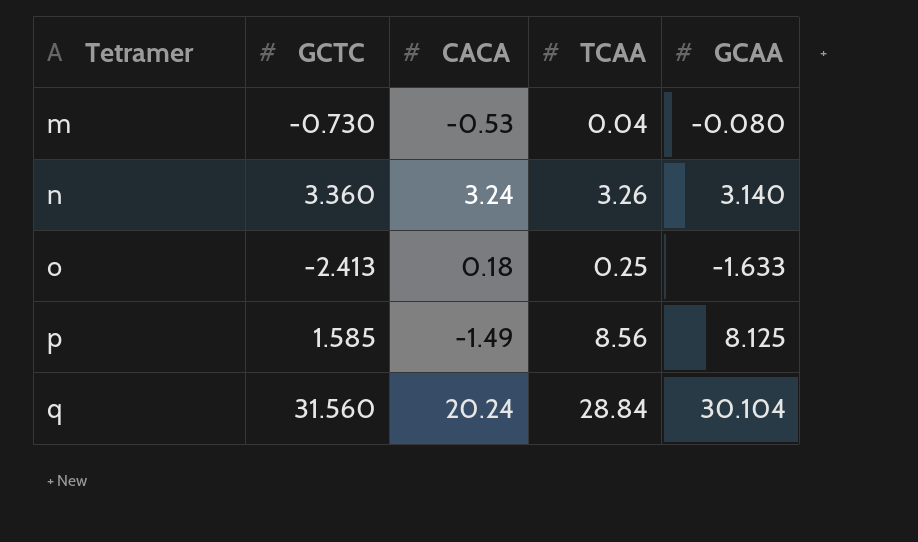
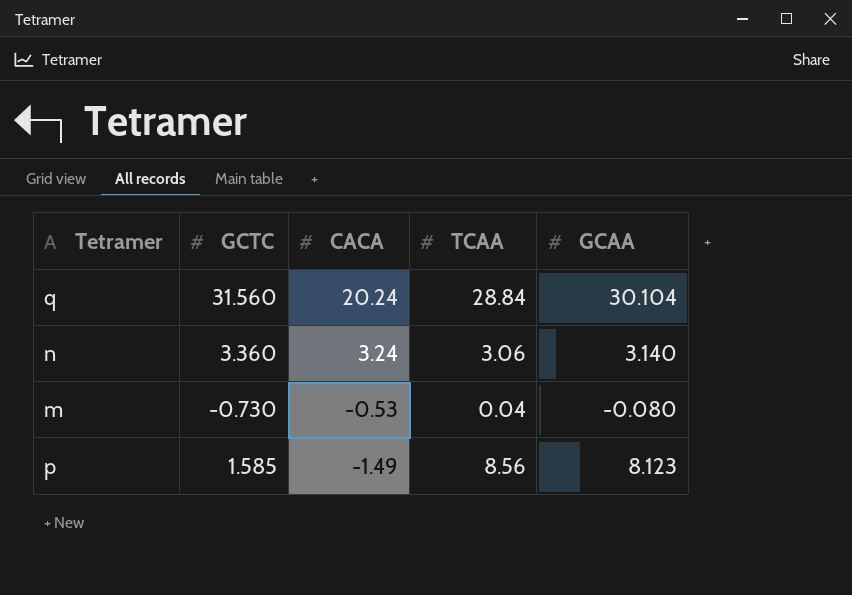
row order: Tetramer ascending -> CACA descending
row o: -2.413 | 0.18 | 0.25 | -1.633 -> none
n | TCAA: 3.26 -> 3.06
p | GCAA: 8.125 -> 8.123

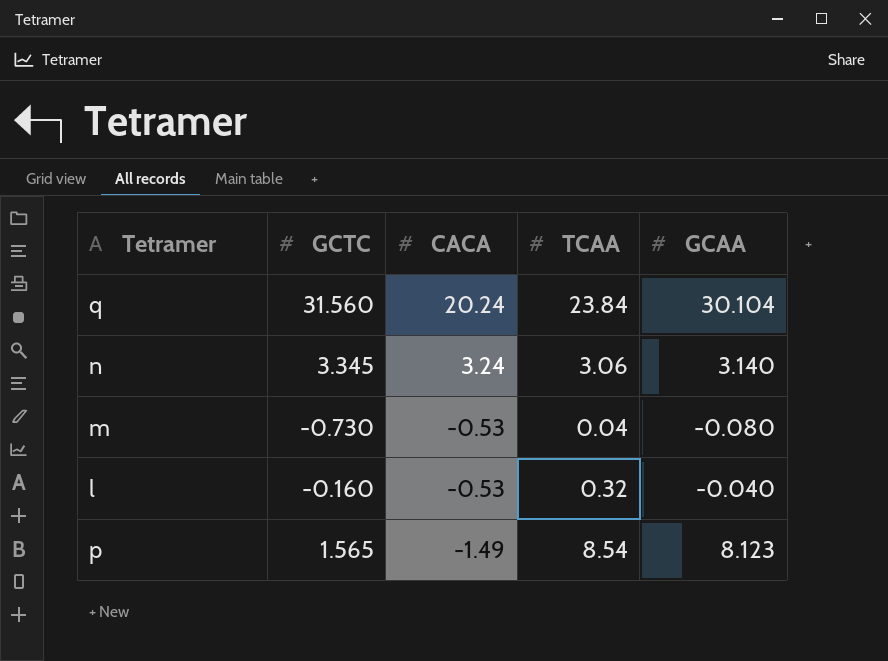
q | TCAA: 28.84 -> 23.84
n | GCTC: 3.360 -> 3.345
row l: none -> -0.160 | -0.53 | 0.32 | -0.040
p | GCTC: 1.585 -> 1.565
p | TCAA: 8.56 -> 8.54

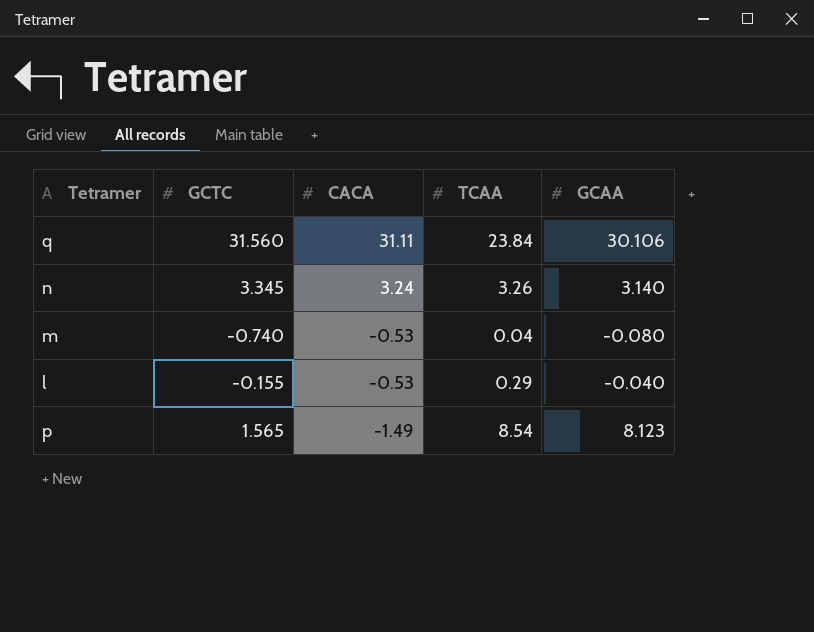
q | CACA: 20.24 -> 31.11
q | GCAA: 30.104 -> 30.106
n | TCAA: 3.06 -> 3.26
m | GCTC: -0.730 -> -0.740
l | GCTC: -0.160 -> -0.155
l | TCAA: 0.32 -> 0.29

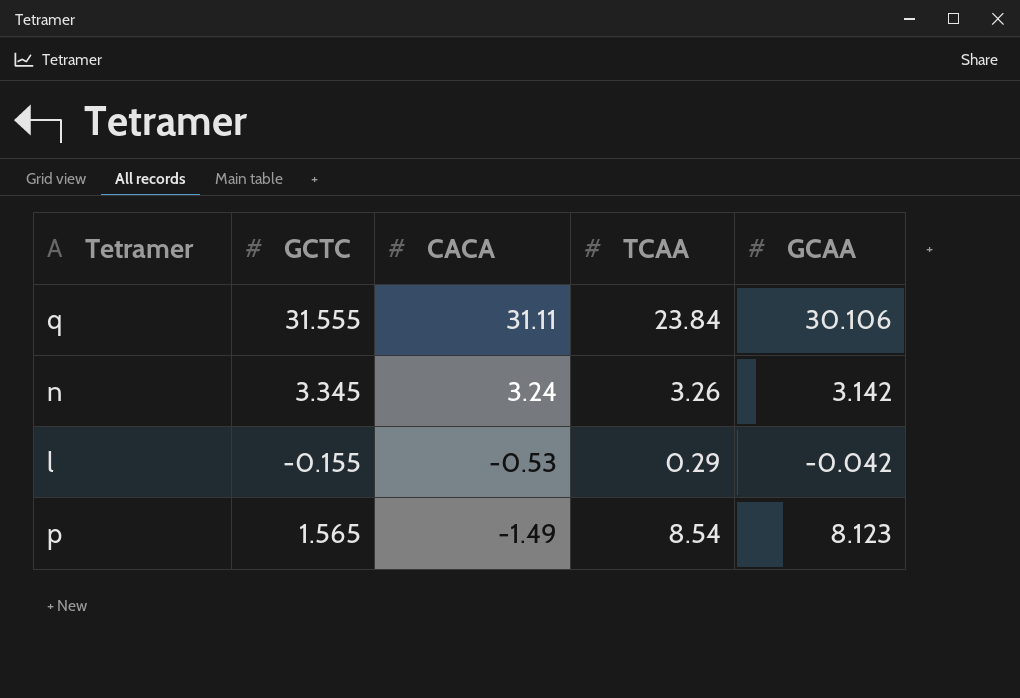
row m: -0.740 | -0.53 | 0.04 | -0.080 -> none
q | GCTC: 31.560 -> 31.555
n | GCAA: 3.140 -> 3.142
l | GCAA: -0.040 -> -0.042

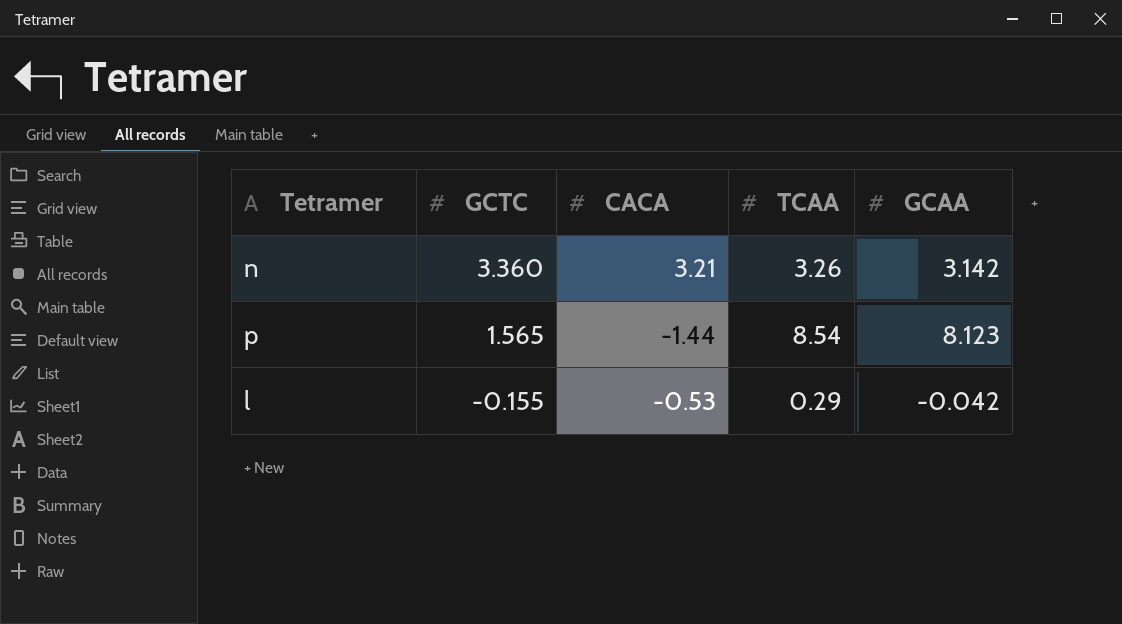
row order: CACA descending -> GCTC descending
row q: 31.555 | 31.11 | 23.84 | 30.106 -> none
n | GCTC: 3.345 -> 3.360
n | CACA: 3.24 -> 3.21
p | CACA: -1.49 -> -1.44

